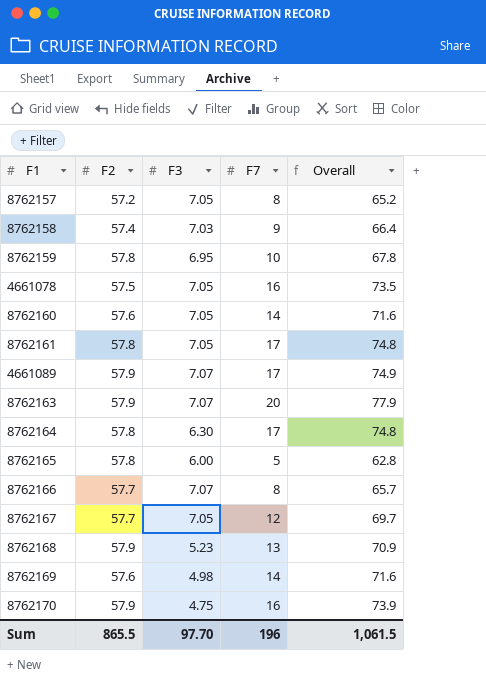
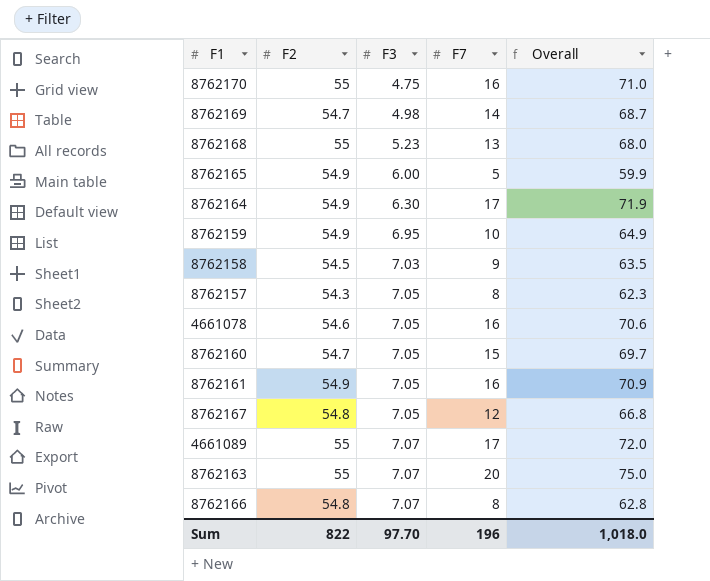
row order: none -> F3 ascending
8762170 | F2: 57.9 -> 55
8762170 | Overall: 73.9 -> 71.0
8762169 | F2: 57.6 -> 54.7
8762169 | Overall: 71.6 -> 68.7
8762168 | F2: 57.9 -> 55
8762168 | Overall: 70.9 -> 68.0
8762165 | F2: 57.8 -> 54.9
8762165 | Overall: 62.8 -> 59.9
8762164 | F2: 57.8 -> 54.9
8762164 | Overall: 74.8 -> 71.9
8762159 | F2: 57.8 -> 54.9
8762159 | Overall: 67.8 -> 64.9
8762158 | F2: 57.4 -> 54.5
8762158 | Overall: 66.4 -> 63.5
8762157 | F2: 57.2 -> 54.3
8762157 | Overall: 65.2 -> 62.3
4661078 | F2: 57.5 -> 54.6
4661078 | Overall: 73.5 -> 70.6
8762160 | F2: 57.6 -> 54.7
8762160 | F7: 14 -> 15
8762160 | Overall: 71.6 -> 69.7
8762161 | F2: 57.8 -> 54.9
8762161 | F7: 17 -> 16
8762161 | Overall: 74.8 -> 70.9
8762167 | F2: 57.7 -> 54.8
8762167 | Overall: 69.7 -> 66.8
4661089 | F2: 57.9 -> 55
4661089 | Overall: 74.9 -> 72.0
8762163 | F2: 57.9 -> 55
8762163 | Overall: 77.9 -> 75.0
8762166 | F2: 57.7 -> 54.8
8762166 | Overall: 65.7 -> 62.8
Sum | F2: 865.5 -> 822
Sum | Overall: 1,061.5 -> 1,018.0

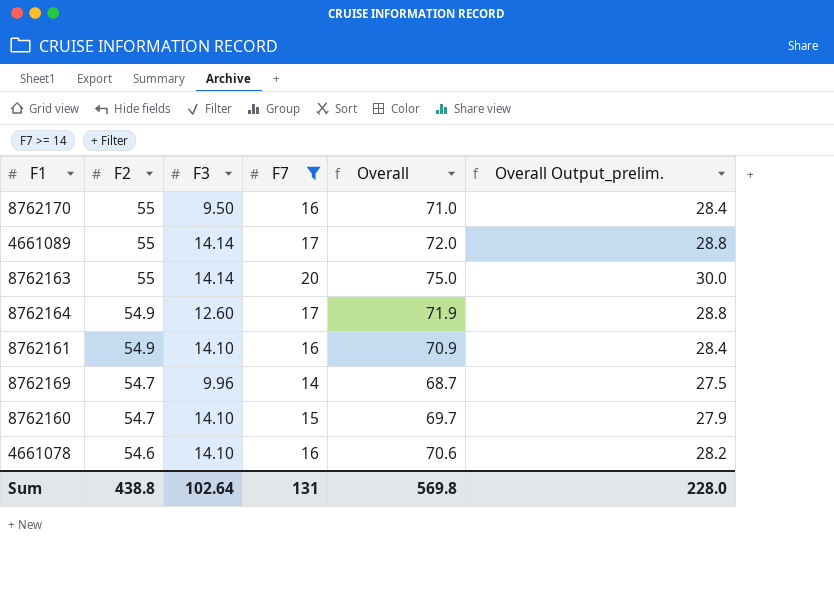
filter: none -> F7 >= 14
row order: F3 ascending -> F2 descending
column Overall Output_prelim. | formula: none -> [Overall] * 0.4
8762170 | F3: 4.75 -> 9.50
4661089 | F3: 7.07 -> 14.14
8762163 | F3: 7.07 -> 14.14
8762164 | F3: 6.30 -> 12.60
8762161 | F3: 7.05 -> 14.10
8762169 | F3: 4.98 -> 9.96
8762160 | F3: 7.05 -> 14.10
4661078 | F3: 7.05 -> 14.10
Sum | F2: 822 -> 438.8
Sum | F3: 97.70 -> 102.64
Sum | F7: 196 -> 131
Sum | Overall: 1,018.0 -> 569.8

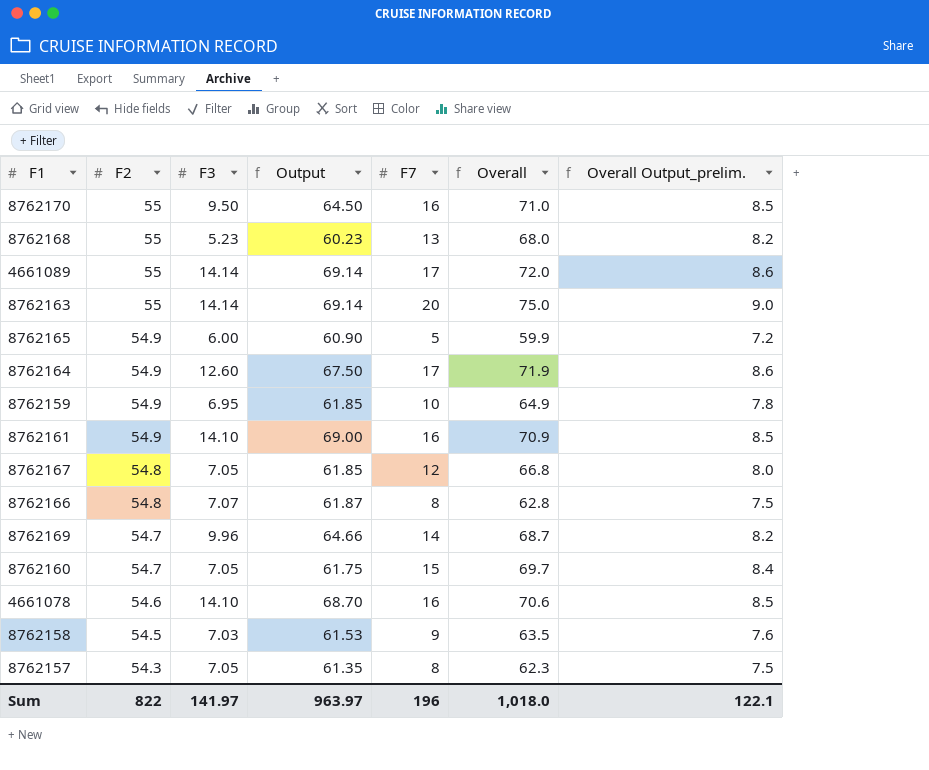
filter: F7 >= 14 -> none
column Output | formula: none -> [F2] + [F3]
column Overall Output_prelim. | formula: [Overall] * 0.4 -> [Overall] * 0.12
8762160 | F3: 14.10 -> 7.05
Sum | F2: 438.8 -> 822
Sum | F3: 102.64 -> 141.97
Sum | F7: 131 -> 196
Sum | Overall: 569.8 -> 1,018.0
Sum | Overall Output_prelim.: 228.0 -> 122.1

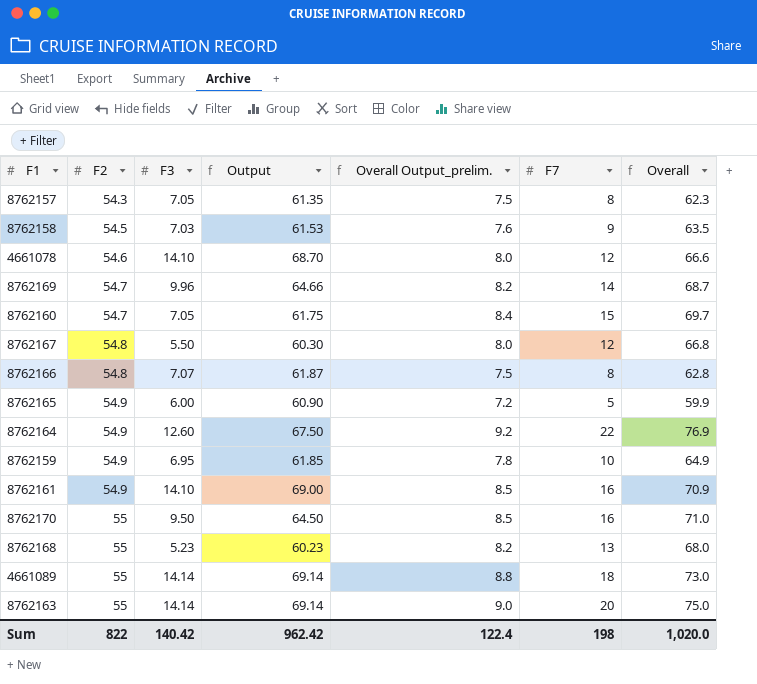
row order: F2 descending -> F2 ascending
column Overall Output_prelim. | position: 7 -> 5
4661078 | Overall Output_prelim.: 8.5 -> 8.0
4661078 | F7: 16 -> 12
4661078 | Overall: 70.6 -> 66.6
8762167 | F3: 7.05 -> 5.50
8762167 | Output: 61.85 -> 60.30
8762164 | Overall Output_prelim.: 8.6 -> 9.2
8762164 | F7: 17 -> 22
8762164 | Overall: 71.9 -> 76.9
4661089 | Overall Output_prelim.: 8.6 -> 8.8
4661089 | F7: 17 -> 18
4661089 | Overall: 72.0 -> 73.0
Sum | F3: 141.97 -> 140.42
Sum | Output: 963.97 -> 962.42
Sum | Overall Output_prelim.: 122.1 -> 122.4
Sum | F7: 196 -> 198
Sum | Overall: 1,018.0 -> 1,020.0

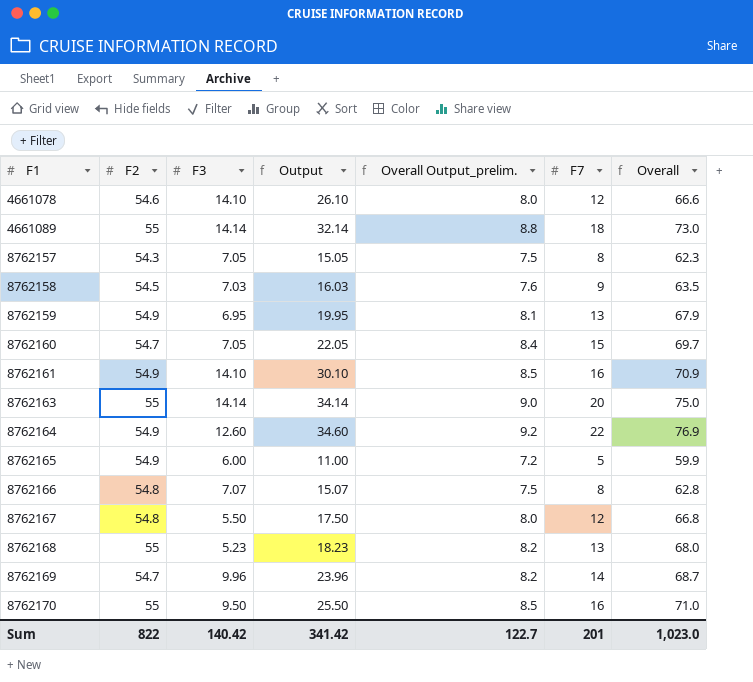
row order: F2 ascending -> F1 ascending
column Output | formula: [F2] + [F3] -> [F3] + [F7]
8762159 | Overall Output_prelim.: 7.8 -> 8.1
8762159 | F7: 10 -> 13
8762159 | Overall: 64.9 -> 67.9
Sum | Output: 962.42 -> 341.42
Sum | Overall Output_prelim.: 122.4 -> 122.7
Sum | F7: 198 -> 201
Sum | Overall: 1,020.0 -> 1,023.0

